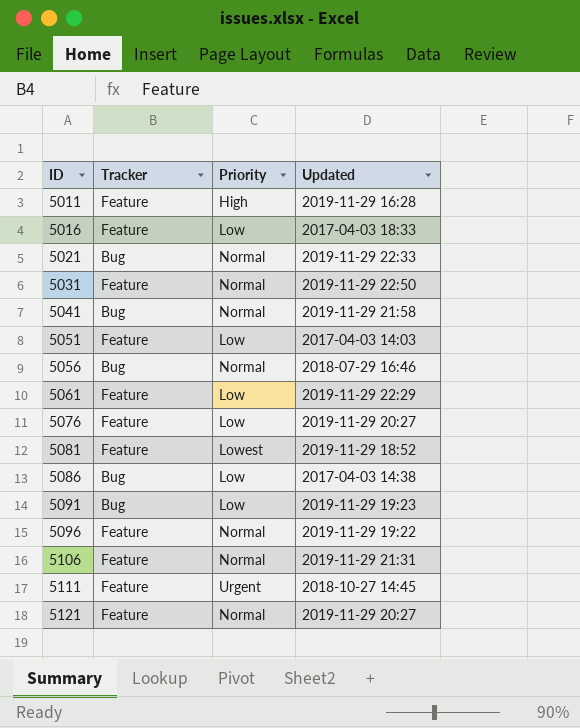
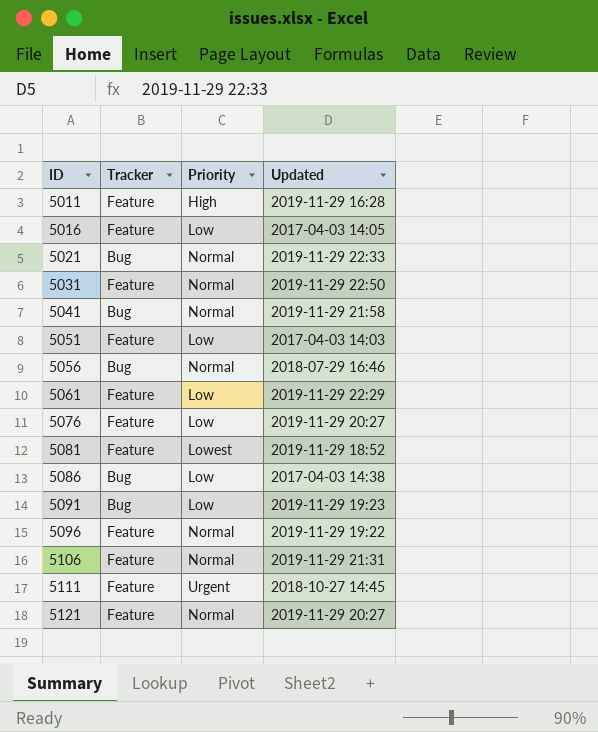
5016 | Updated: 2017-04-03 18:33 -> 2017-04-03 14:05

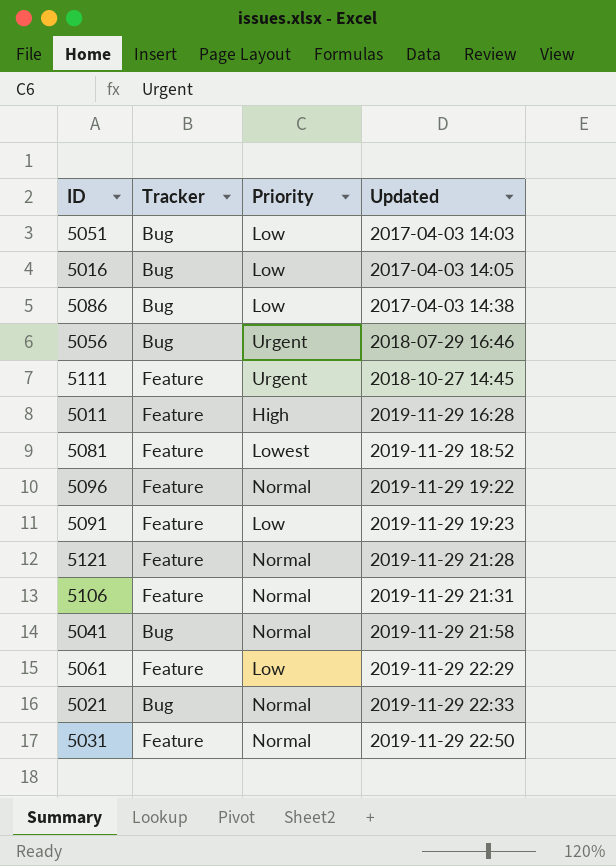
row order: ID ascending -> Updated ascending
row 5076: Feature | Low | 2019-11-29 20:27 -> none
5051 | Tracker: Feature -> Bug
5016 | Tracker: Feature -> Bug
5056 | Priority: Normal -> Urgent
5091 | Tracker: Bug -> Feature
5121 | Updated: 2019-11-29 20:27 -> 2019-11-29 21:28

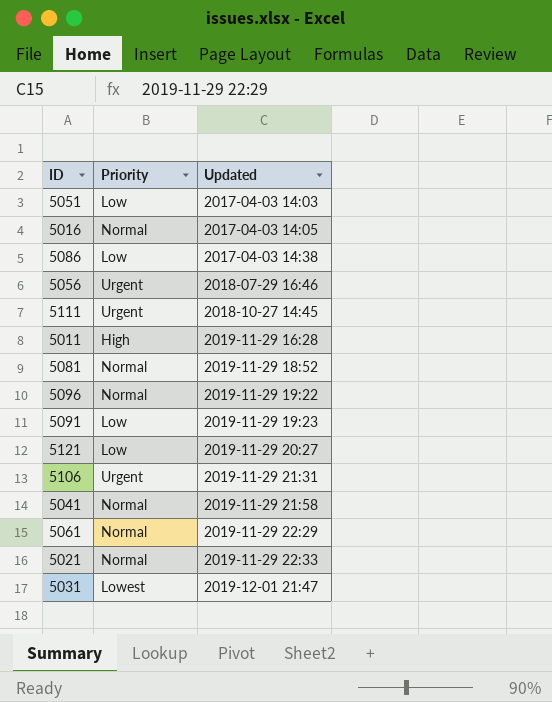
column Tracker | position: 2 -> none
5016 | Priority: Low -> Normal
5081 | Priority: Lowest -> Normal
5121 | Priority: Normal -> Low
5121 | Updated: 2019-11-29 21:28 -> 2019-11-29 20:27
5106 | Priority: Normal -> Urgent
5061 | Priority: Low -> Normal
5031 | Priority: Normal -> Lowest
5031 | Updated: 2019-11-29 22:50 -> 2019-12-01 21:47

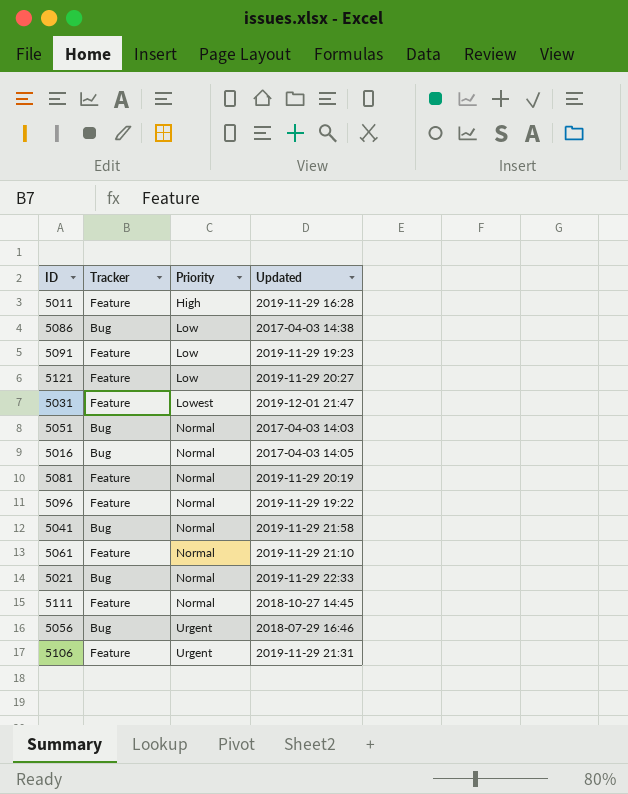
row order: Updated ascending -> Priority ascending
column Tracker | position: none -> 2
5051 | Priority: Low -> Normal
5081 | Updated: 2019-11-29 18:52 -> 2019-11-29 20:19
5061 | Updated: 2019-11-29 22:29 -> 2019-11-29 21:10
5111 | Priority: Urgent -> Normal

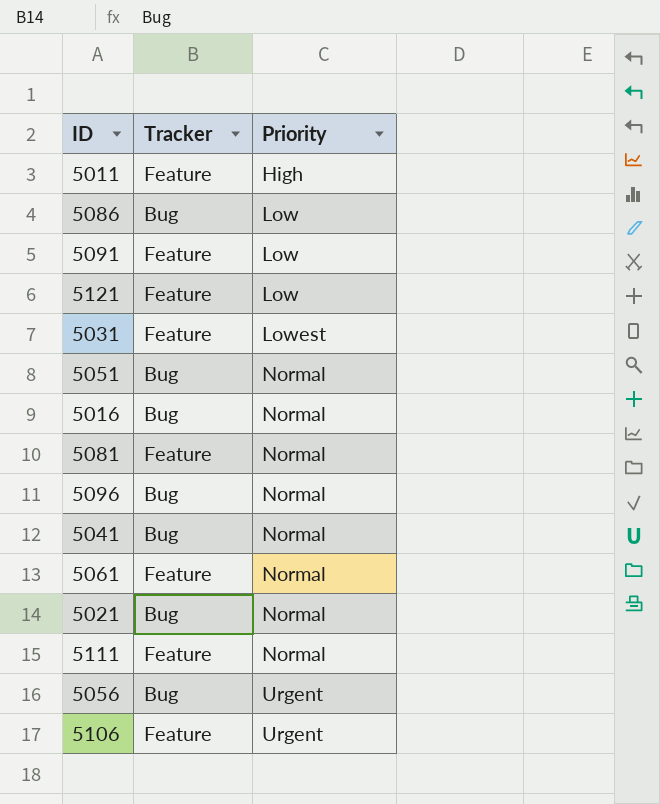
column Updated | position: 4 -> none
5096 | Tracker: Feature -> Bug

